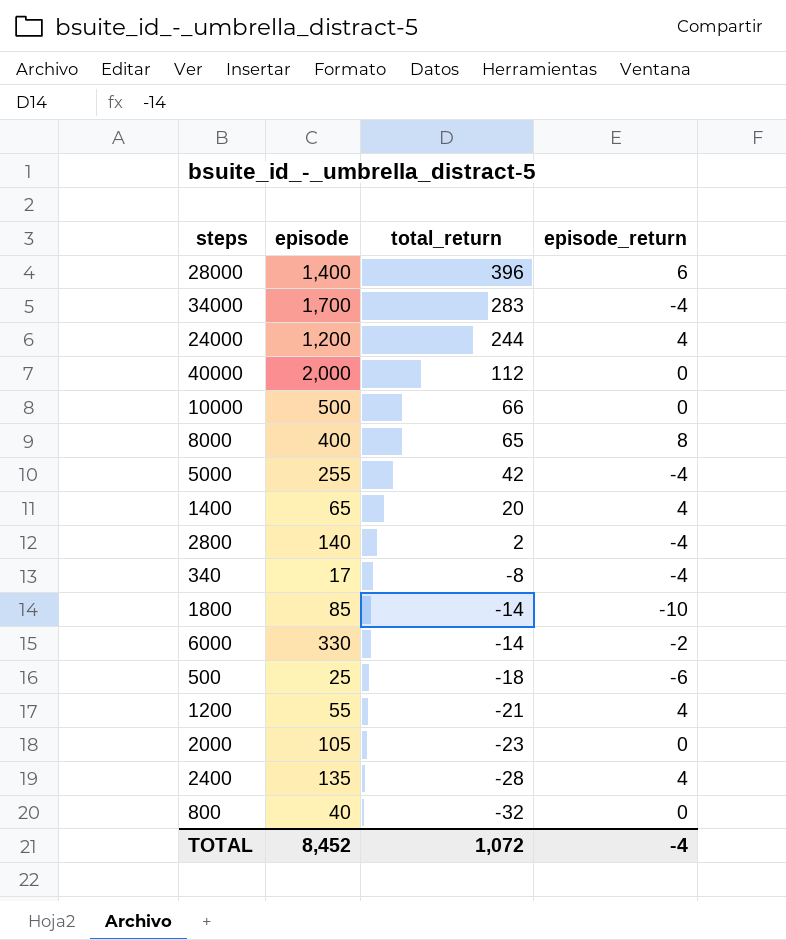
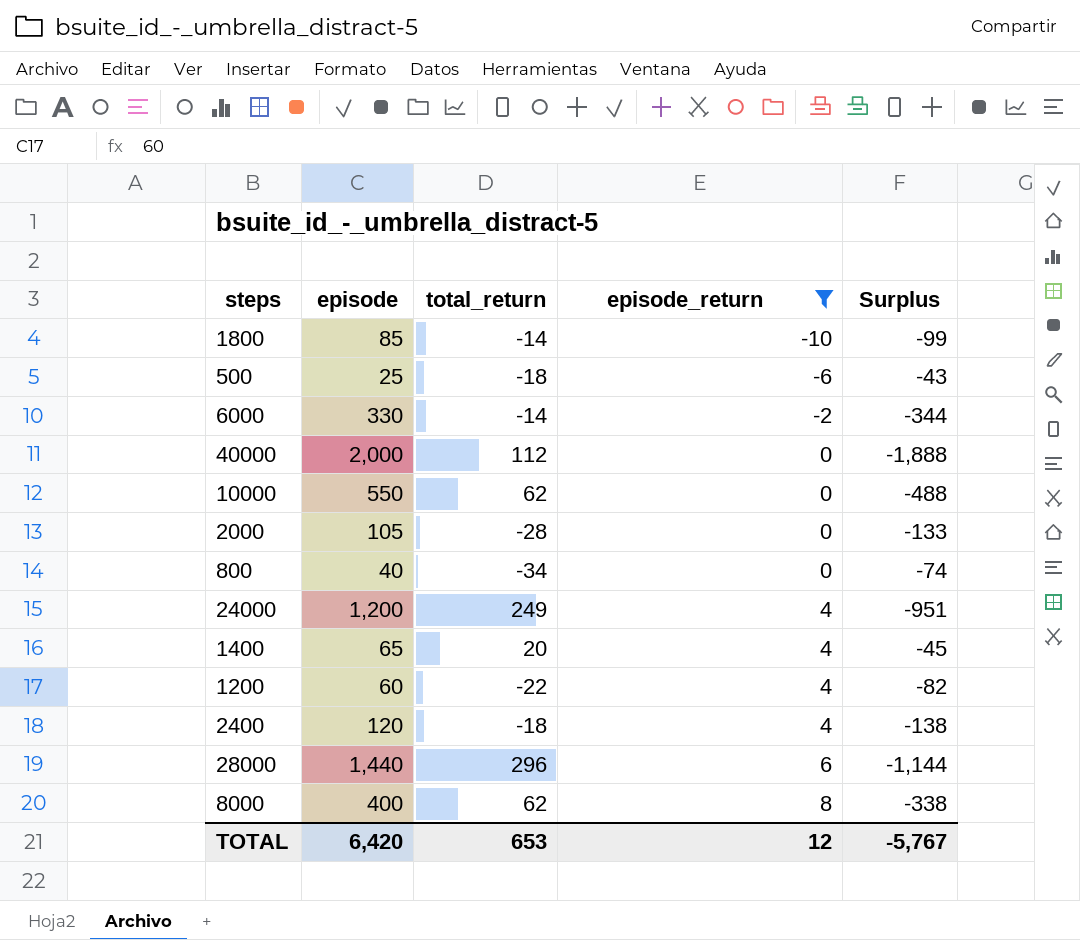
filter: none -> episode_return != -4
row order: total_return descending -> episode_return ascending
column Surplus | formula: none -> [total_return] - [episode]
10000 | episode: 500 -> 550
10000 | total_return: 66 -> 62
2000 | total_return: -23 -> -28
800 | total_return: -32 -> -34
24000 | total_return: 244 -> 249
1200 | episode: 55 -> 60
1200 | total_return: -21 -> -22
2400 | episode: 135 -> 120
2400 | total_return: -28 -> -18
28000 | episode: 1,400 -> 1,440
28000 | total_return: 396 -> 296
8000 | total_return: 65 -> 62
TOTAL | episode: 8,452 -> 6,420
TOTAL | total_return: 1,072 -> 653
TOTAL | episode_return: -4 -> 12

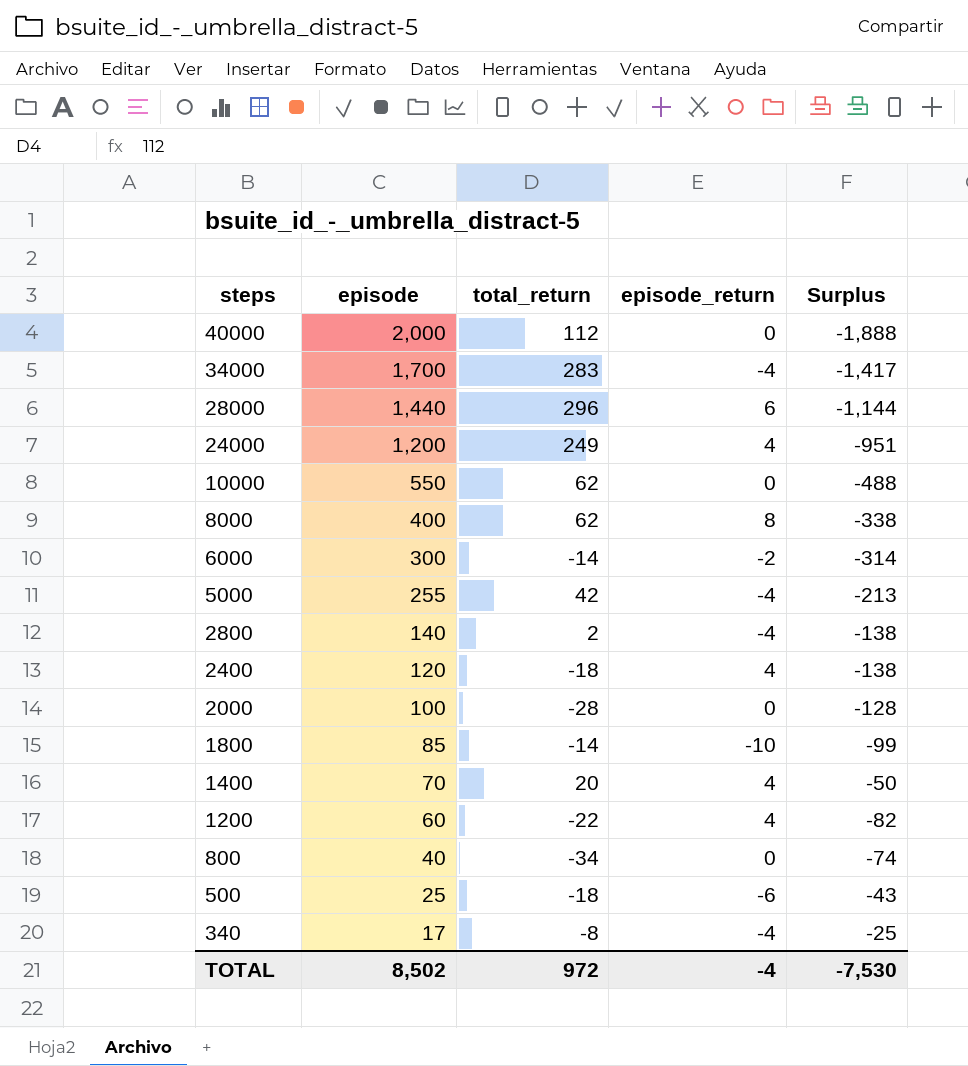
filter: episode_return != -4 -> none
row order: episode_return ascending -> steps descending
6000 | episode: 330 -> 300
6000 | Surplus: -344 -> -314
2000 | episode: 105 -> 100
2000 | Surplus: -133 -> -128
1400 | episode: 65 -> 70
1400 | Surplus: -45 -> -50
TOTAL | episode: 6,420 -> 8,502
TOTAL | total_return: 653 -> 972
TOTAL | episode_return: 12 -> -4
TOTAL | Surplus: -5,767 -> -7,530

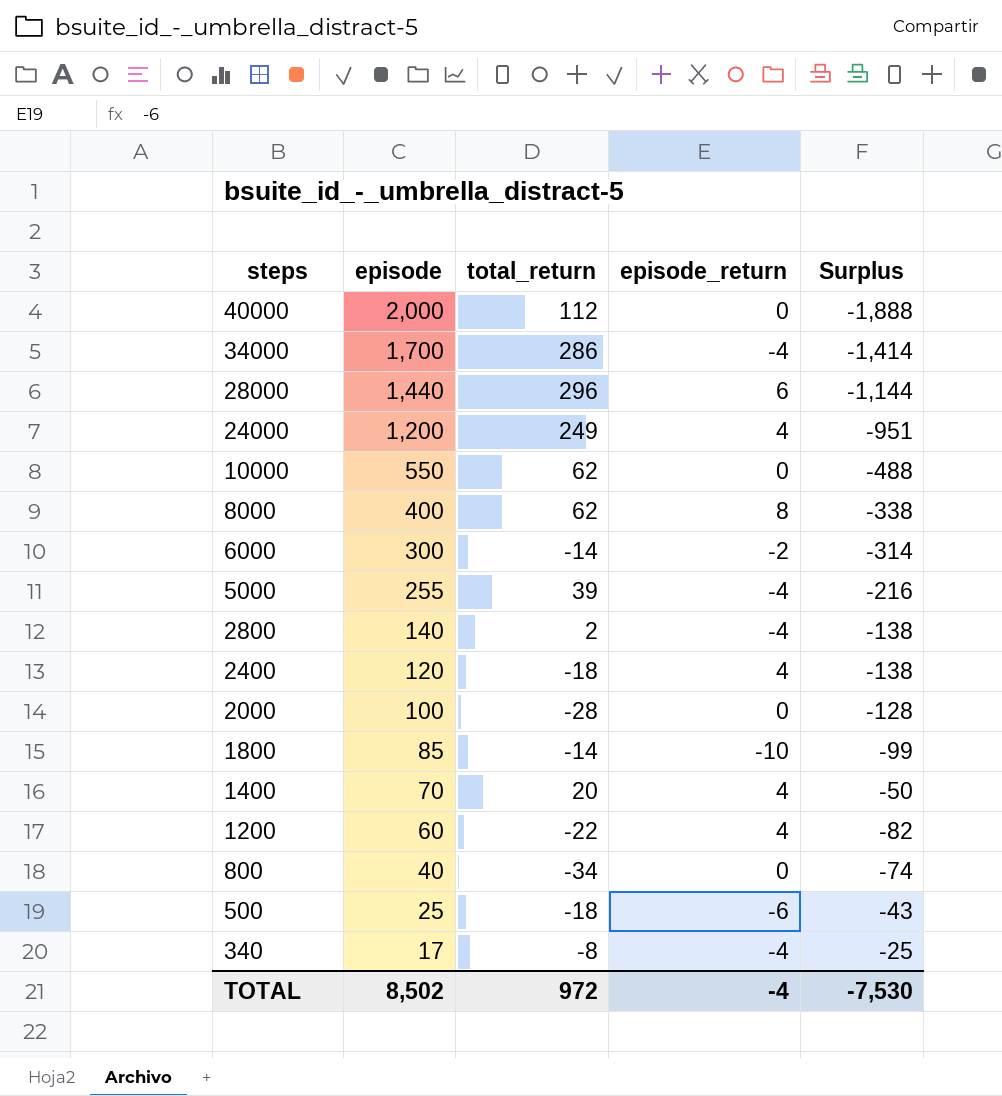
34000 | total_return: 283 -> 286
34000 | Surplus: -1,417 -> -1,414
5000 | total_return: 42 -> 39
5000 | Surplus: -213 -> -216

